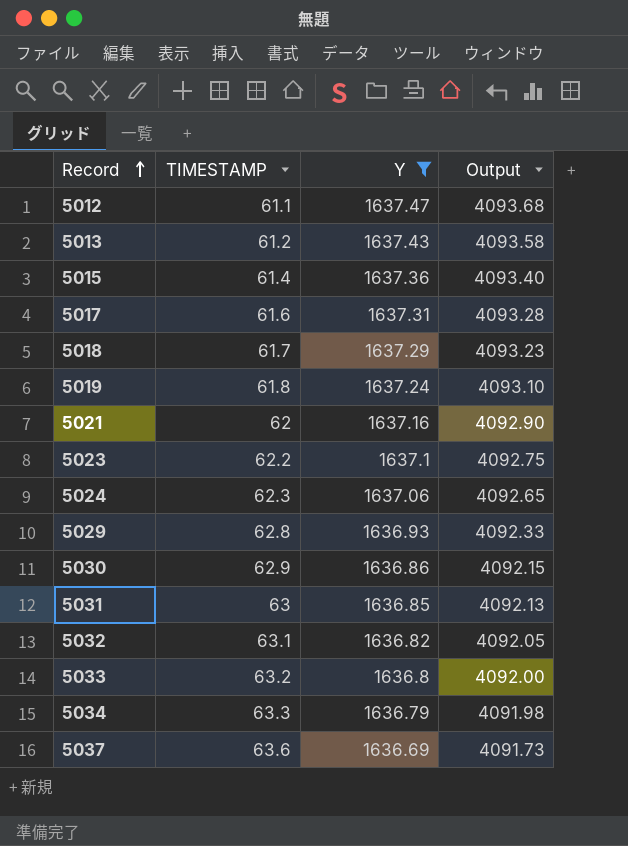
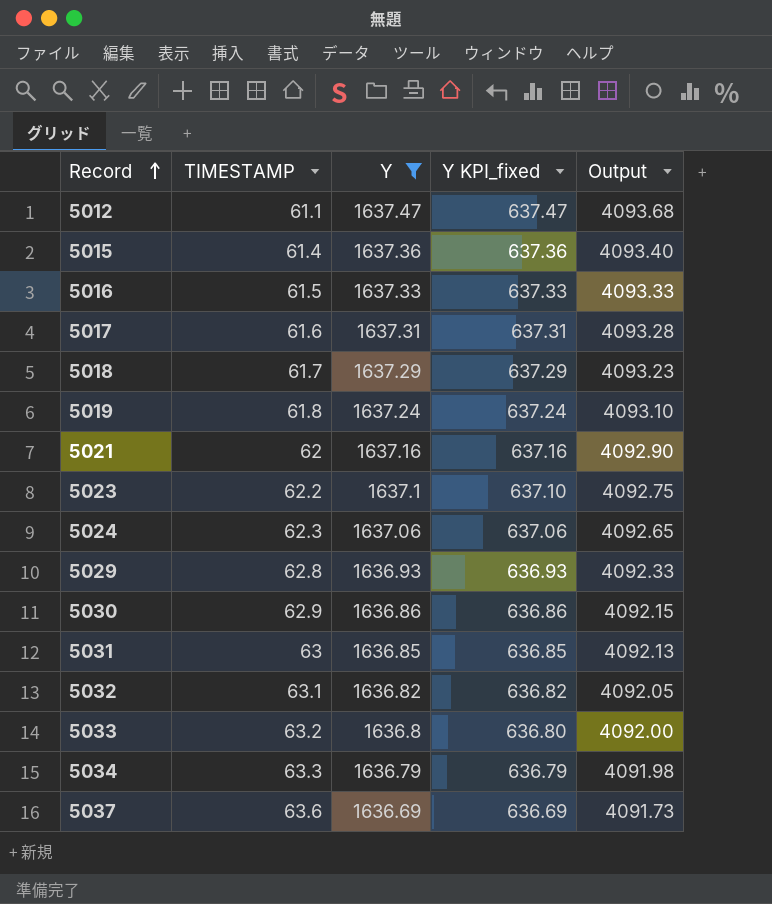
column Y KPI_fixed | formula: none -> [Y] - 1000
row 5013: 61.2 | 1637.43 | 4093.58 -> none
row 5016: none -> 61.5 | 1637.33 | 637.33 | 4093.33

